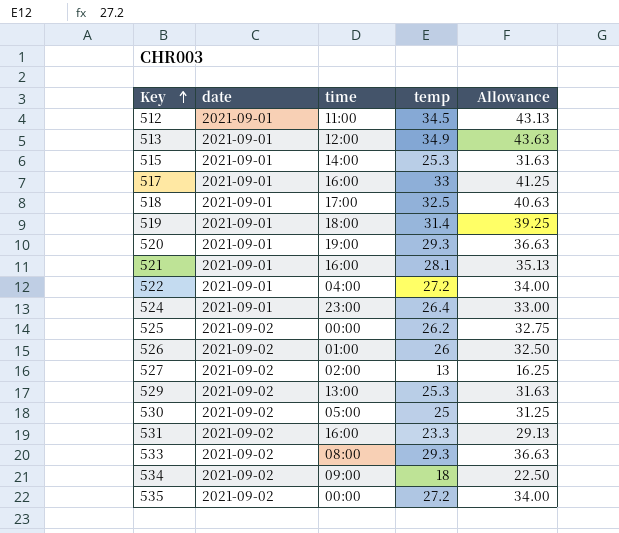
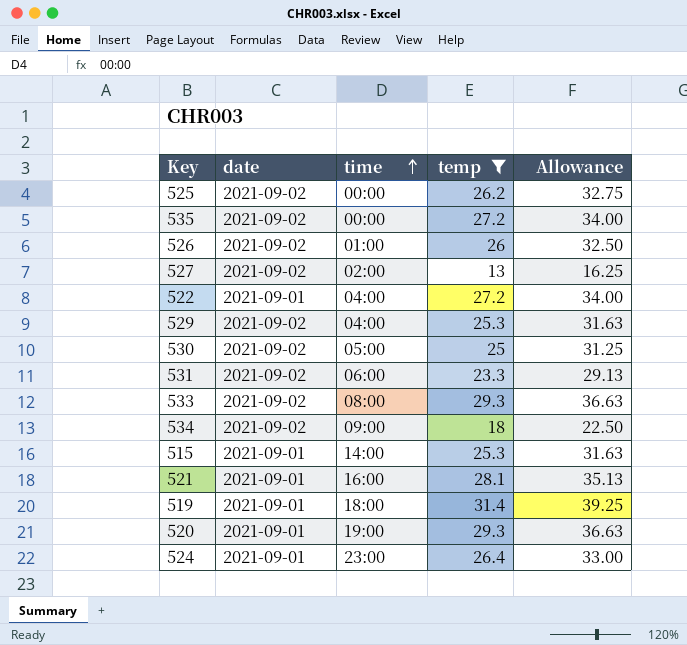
filter: none -> temp <= 31.4
row order: Key ascending -> time ascending
529 | time: 13:00 -> 04:00
531 | time: 16:00 -> 06:00

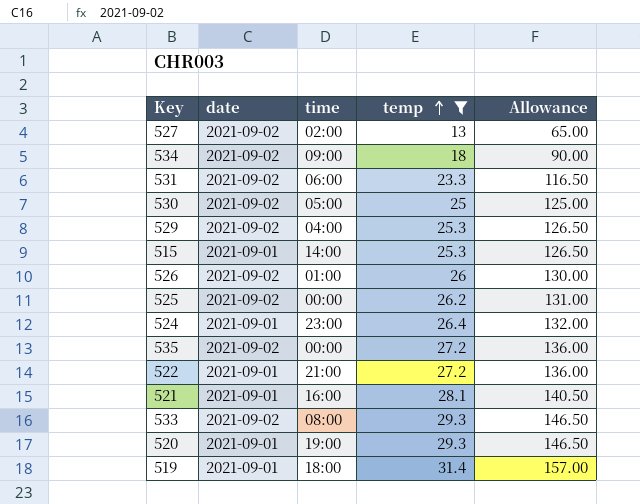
row order: time ascending -> temp ascending
column Allowance | formula: [temp] * 1.25 -> [temp] * 5
522 | time: 04:00 -> 21:00

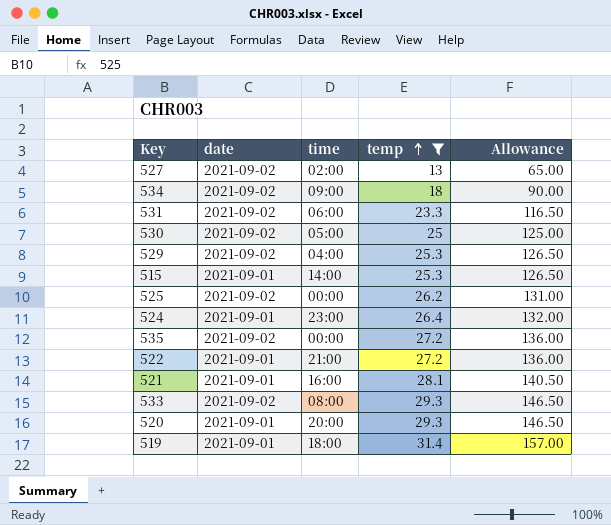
row 526: 2021-09-02 | 01:00 | 26 | 130.00 -> none
520 | time: 19:00 -> 20:00

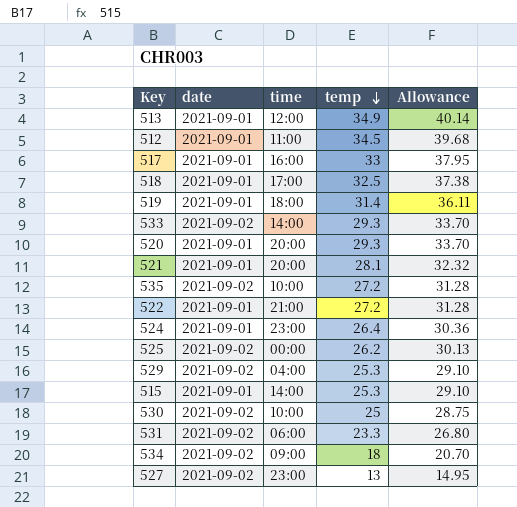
filter: temp <= 31.4 -> none
row order: temp ascending -> temp descending
column Allowance | formula: [temp] * 5 -> [temp] * 1.15
533 | time: 08:00 -> 14:00
521 | time: 16:00 -> 20:00
535 | time: 00:00 -> 10:00
530 | time: 05:00 -> 10:00
527 | time: 02:00 -> 23:00

